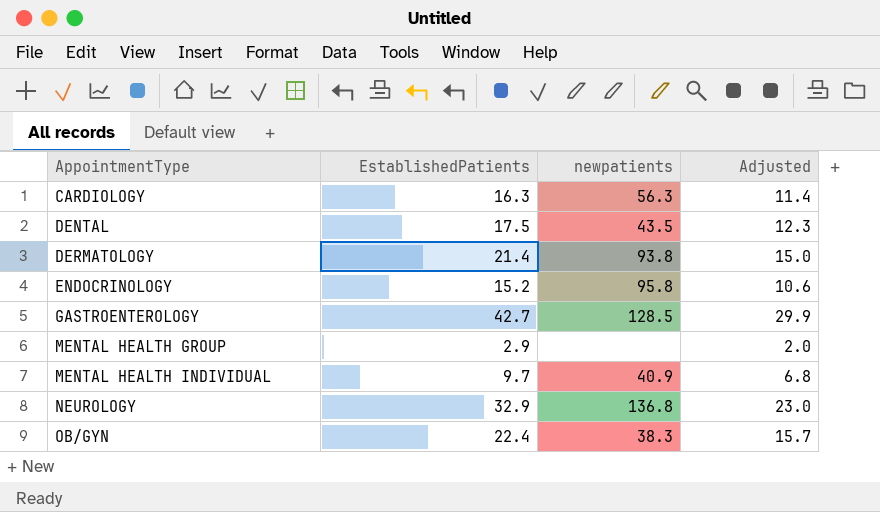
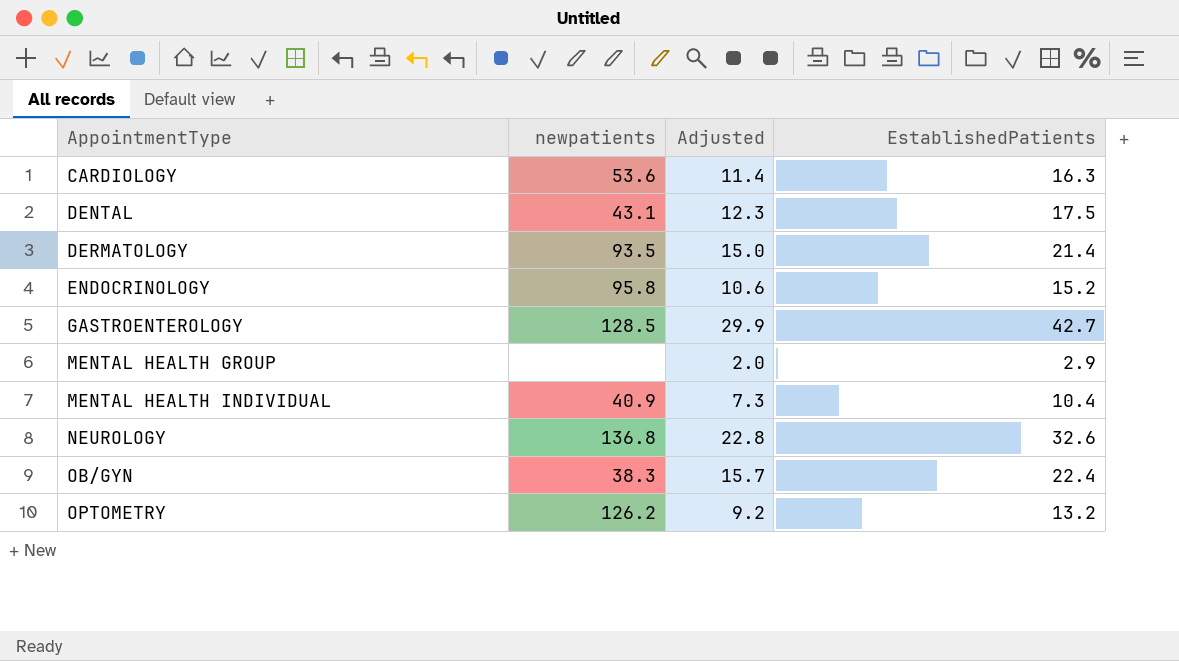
column EstablishedPatients | position: 2 -> 4
CARDIOLOGY | newpatients: 56.3 -> 53.6
DENTAL | newpatients: 43.5 -> 43.1
DERMATOLOGY | newpatients: 93.8 -> 93.5
MENTAL HEALTH INDIVIDUAL | Adjusted: 6.8 -> 7.3
MENTAL HEALTH INDIVIDUAL | EstablishedPatients: 9.7 -> 10.4
NEUROLOGY | Adjusted: 23.0 -> 22.8
NEUROLOGY | EstablishedPatients: 32.9 -> 32.6
row OPTOMETRY: none -> 126.2 | 9.2 | 13.2

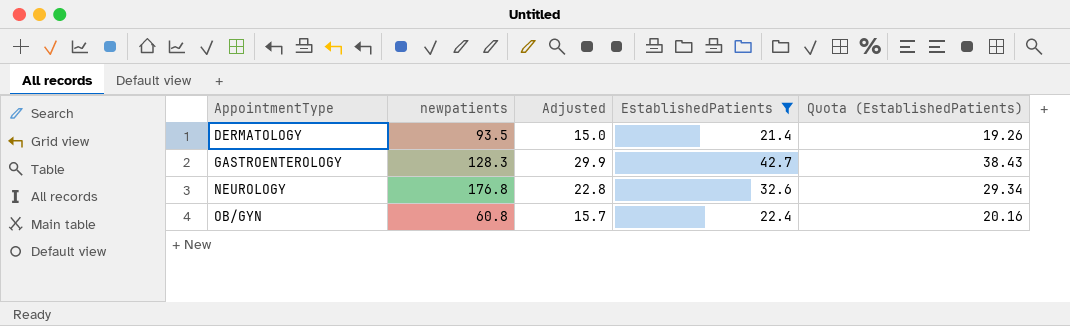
filter: none -> EstablishedPatients >= 21.4
column Quota (EstablishedPatients) | formula: none -> [EstablishedPatients] * 0.9
GASTROENTEROLOGY | newpatients: 128.5 -> 128.3
NEUROLOGY | newpatients: 136.8 -> 176.8
OB/GYN | newpatients: 38.3 -> 60.8

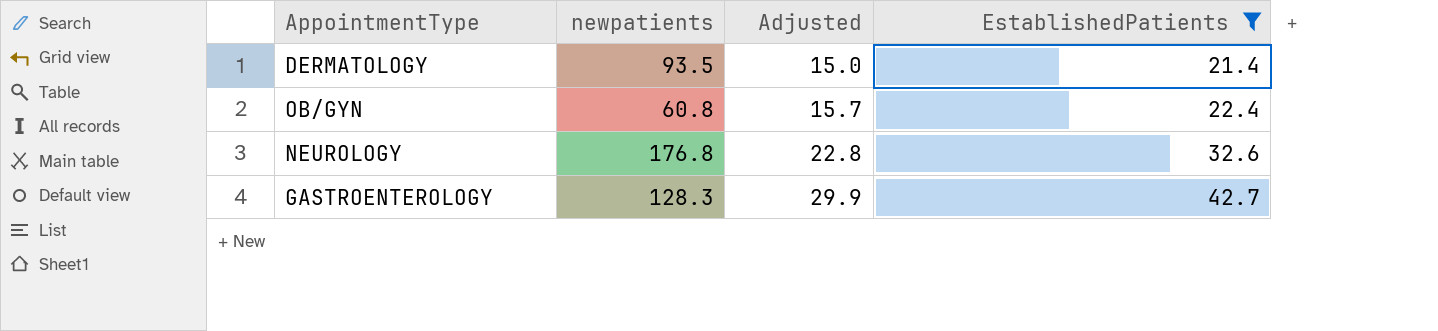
row order: AppointmentType ascending -> Adjusted ascending
column Quota (EstablishedPatients) | formula: [EstablishedPatients] * 0.9 -> none

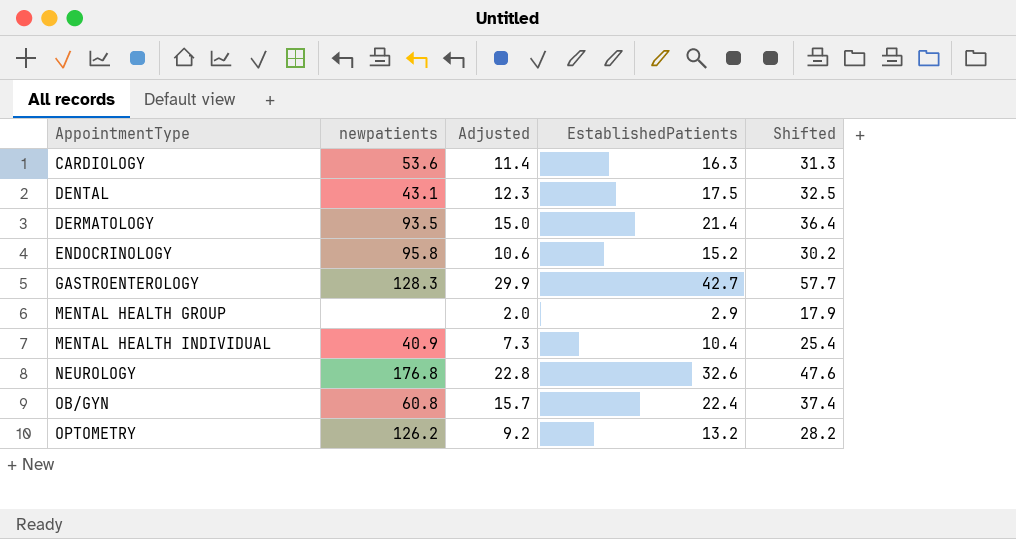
filter: EstablishedPatients >= 21.4 -> none
row order: Adjusted ascending -> AppointmentType ascending
column Shifted | formula: none -> [EstablishedPatients] + 15

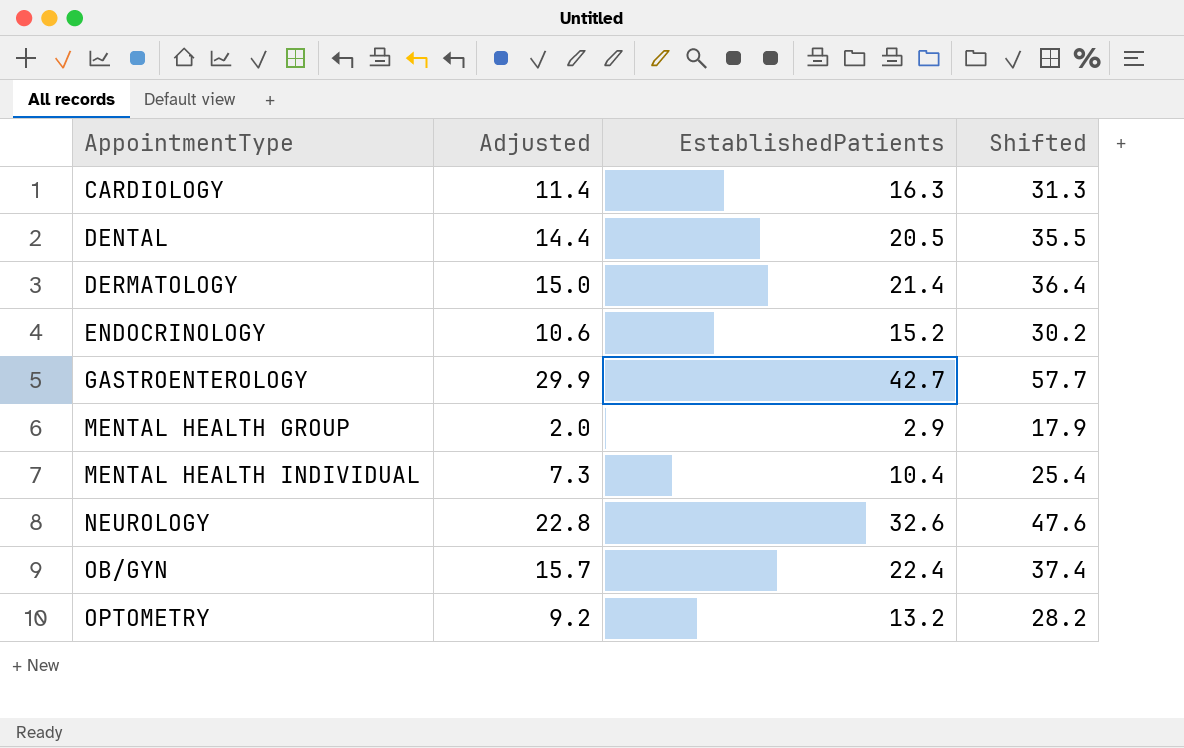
column newpatients | position: 2 -> none
DENTAL | Adjusted: 12.3 -> 14.4
DENTAL | EstablishedPatients: 17.5 -> 20.5
DENTAL | Shifted: 32.5 -> 35.5

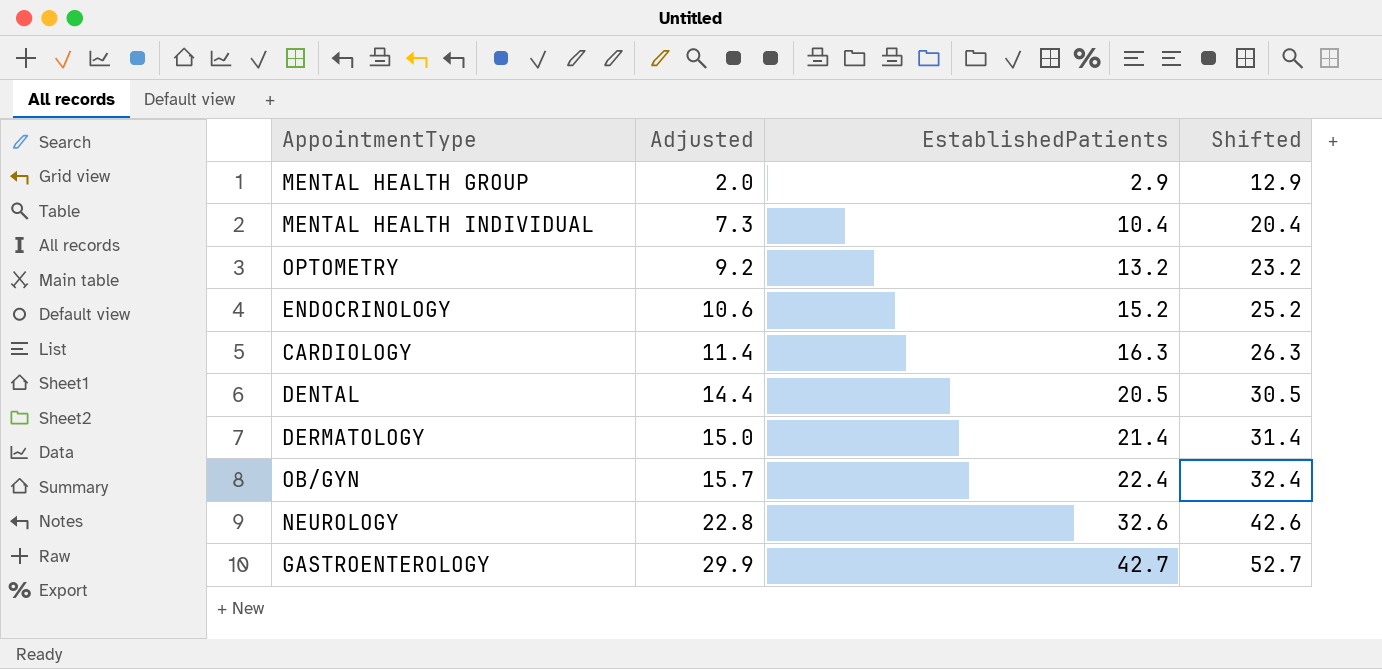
row order: AppointmentType ascending -> Adjusted ascending
column Shifted | formula: [EstablishedPatients] + 15 -> [EstablishedPatients] + 10

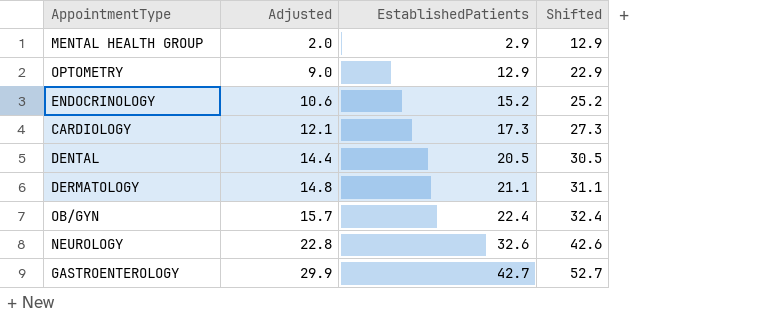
row MENTAL HEALTH INDIVIDUAL: 7.3 | 10.4 | 20.4 -> none
OPTOMETRY | Adjusted: 9.2 -> 9.0
OPTOMETRY | EstablishedPatients: 13.2 -> 12.9
OPTOMETRY | Shifted: 23.2 -> 22.9
CARDIOLOGY | Adjusted: 11.4 -> 12.1
CARDIOLOGY | EstablishedPatients: 16.3 -> 17.3
CARDIOLOGY | Shifted: 26.3 -> 27.3
DERMATOLOGY | Adjusted: 15.0 -> 14.8
DERMATOLOGY | EstablishedPatients: 21.4 -> 21.1
DERMATOLOGY | Shifted: 31.4 -> 31.1

